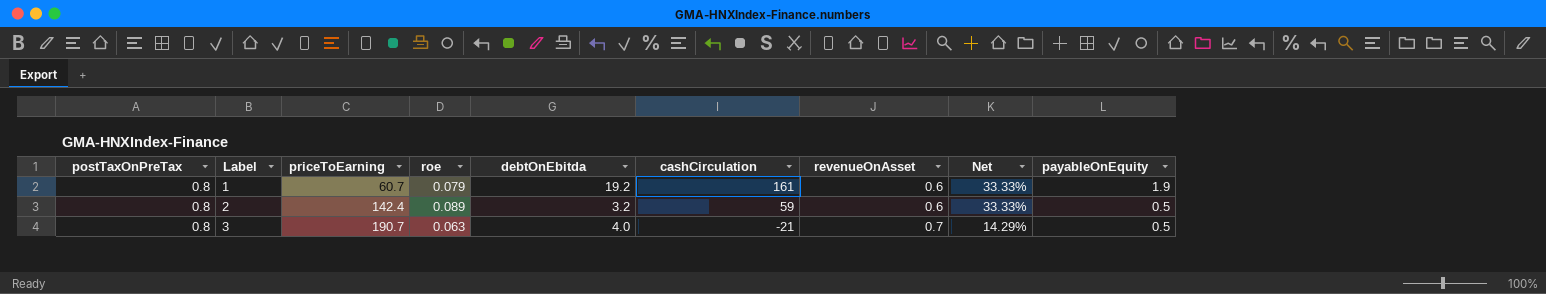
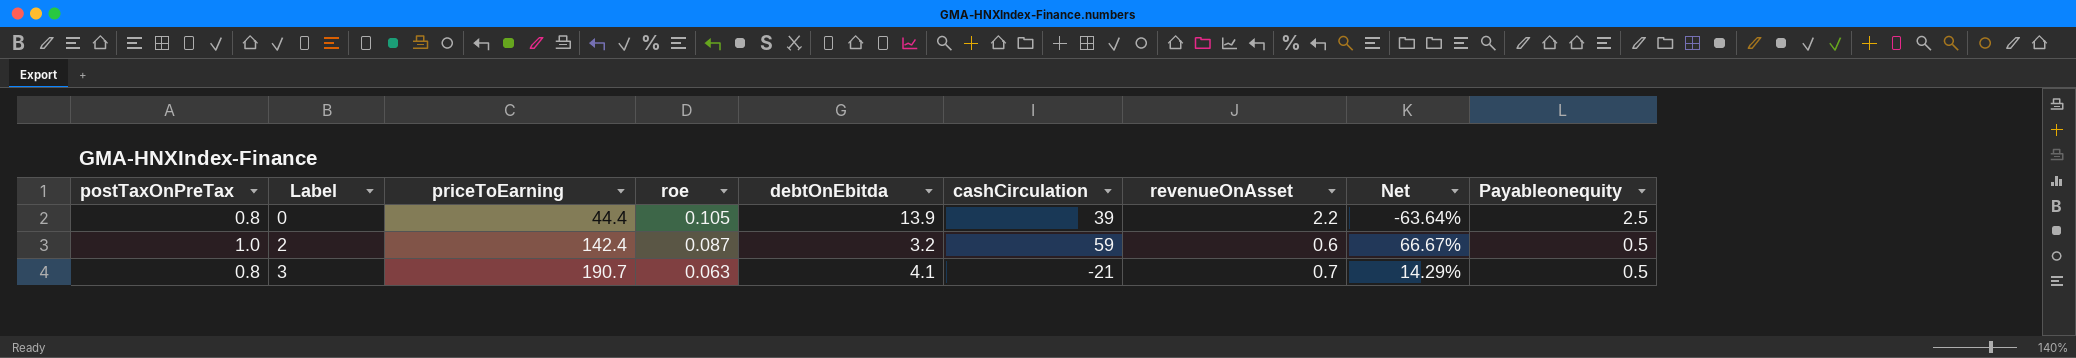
column name: payableOnEquity -> Payableonequity
row 1: 0.8 | 60.7 | 0.079 | 19.2 | 161 | 0.6 | 33.33% | 1.9 -> none
row 0: none -> 0.8 | 44.4 | 0.105 | 13.9 | 39 | 2.2 | -63.64% | 2.5
2 | postTaxOnPreTax: 0.8 -> 1.0
2 | roe: 0.089 -> 0.087
2 | Net: 33.33% -> 66.67%
3 | debtOnEbitda: 4.0 -> 4.1

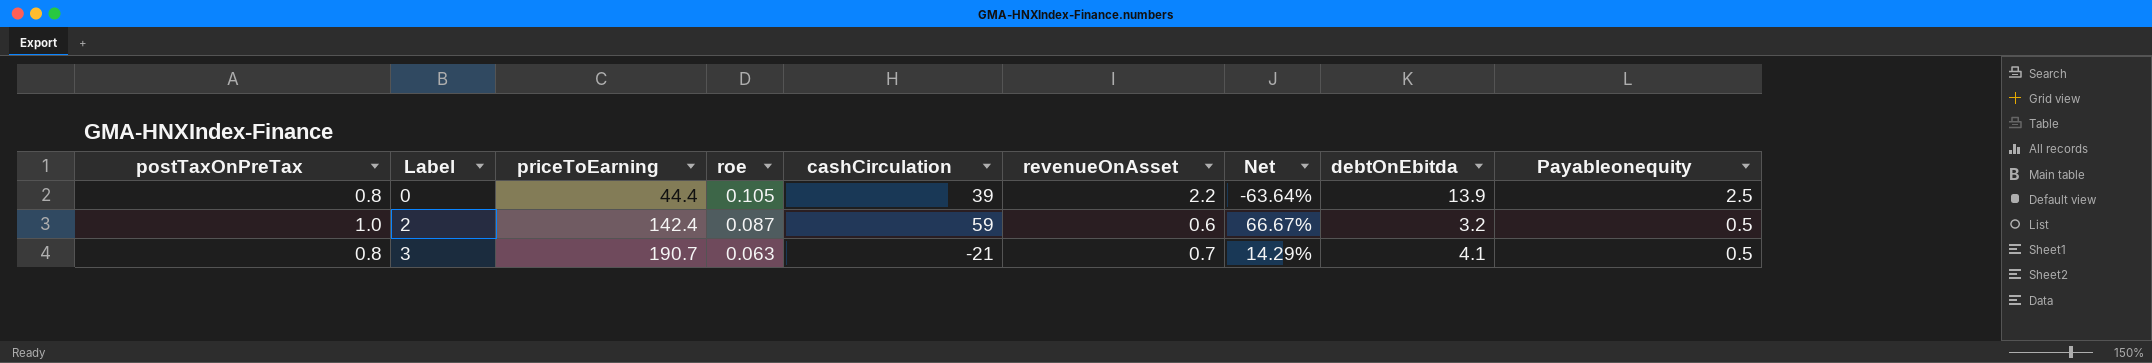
column debtOnEbitda | position: 5 -> 8

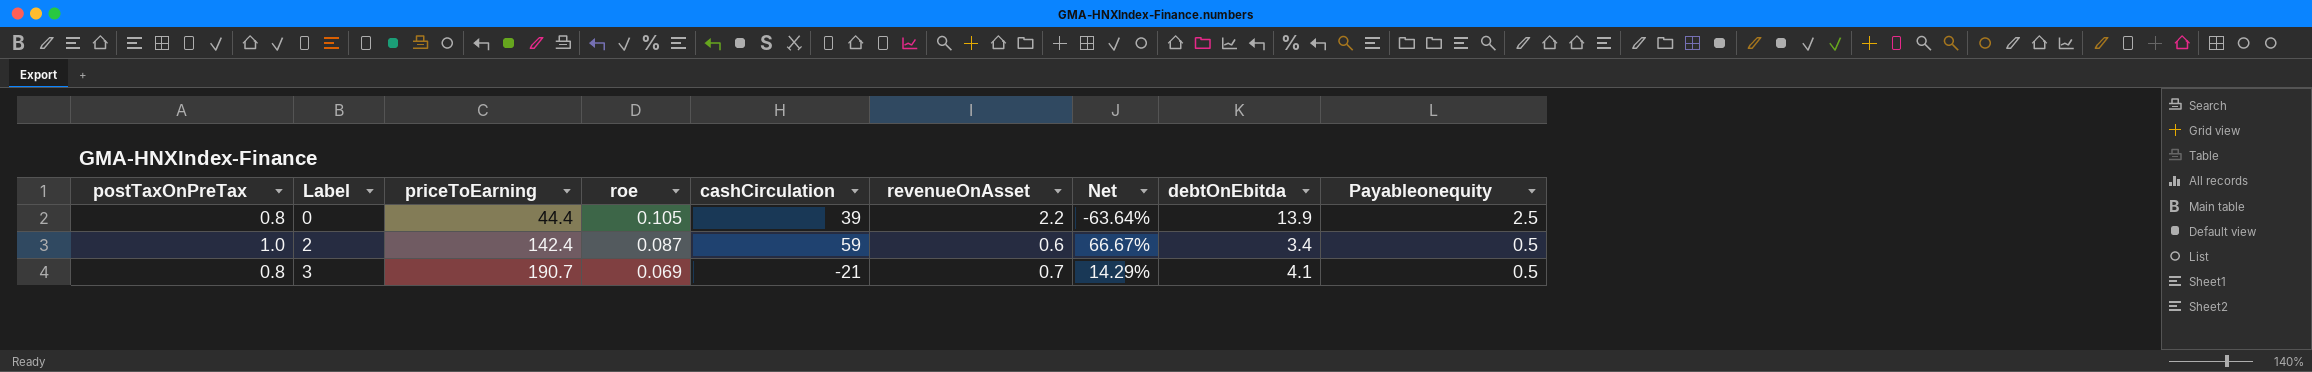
2 | debtOnEbitda: 3.2 -> 3.4
3 | roe: 0.063 -> 0.069

